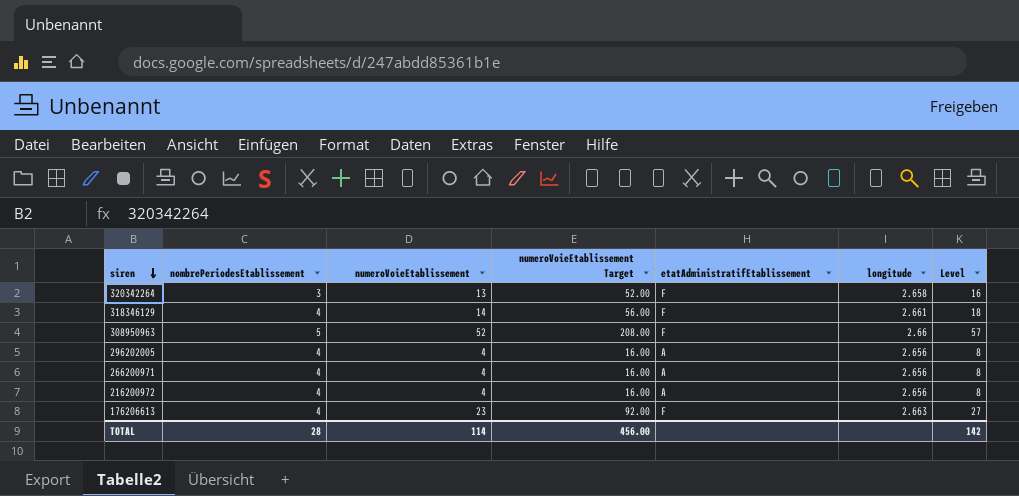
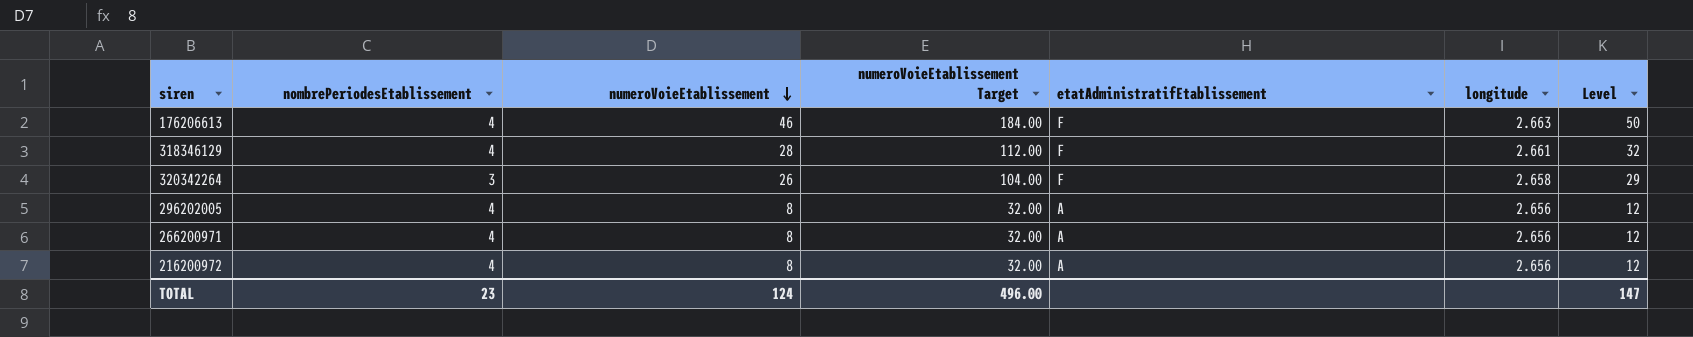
row order: siren descending -> numeroVoieEtablissement descending
row 308950963: 5 | 52 | 208.00 | F | 2.66 | 57 -> none
176206613 | numeroVoieEtablissement: 23 -> 46
176206613 | numeroVoieEtablissement Target: 92.00 -> 184.00
176206613 | Level: 27 -> 50
318346129 | numeroVoieEtablissement: 14 -> 28
318346129 | numeroVoieEtablissement Target: 56.00 -> 112.00
318346129 | Level: 18 -> 32
320342264 | numeroVoieEtablissement: 13 -> 26
320342264 | numeroVoieEtablissement Target: 52.00 -> 104.00
320342264 | Level: 16 -> 29
296202005 | numeroVoieEtablissement: 4 -> 8
296202005 | numeroVoieEtablissement Target: 16.00 -> 32.00
296202005 | Level: 8 -> 12
266200971 | numeroVoieEtablissement: 4 -> 8
266200971 | numeroVoieEtablissement Target: 16.00 -> 32.00
266200971 | Level: 8 -> 12
216200972 | numeroVoieEtablissement: 4 -> 8
216200972 | numeroVoieEtablissement Target: 16.00 -> 32.00
216200972 | Level: 8 -> 12
TOTAL | nombrePeriodesEtablissement: 28 -> 23
TOTAL | numeroVoieEtablissement: 114 -> 124
TOTAL | numeroVoieEtablissement Target: 456.00 -> 496.00
TOTAL | Level: 142 -> 147

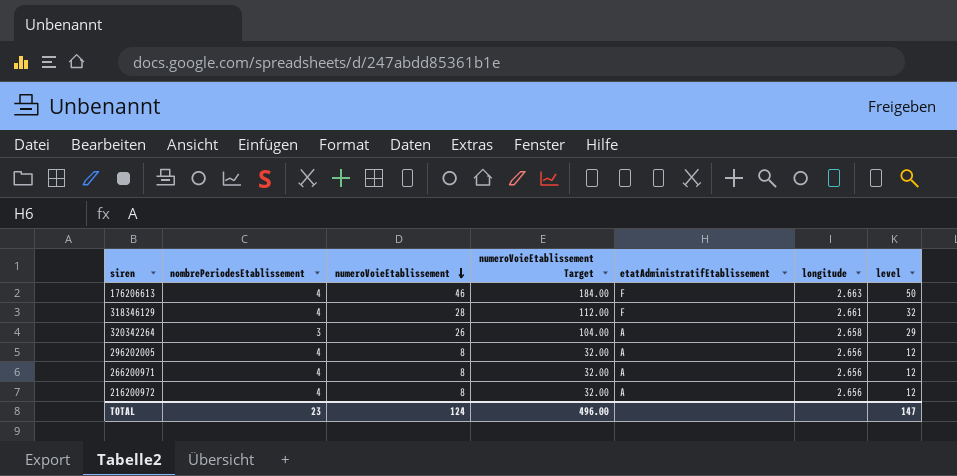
column name: Level -> level
320342264 | etatAdministratifEtablissement: F -> A

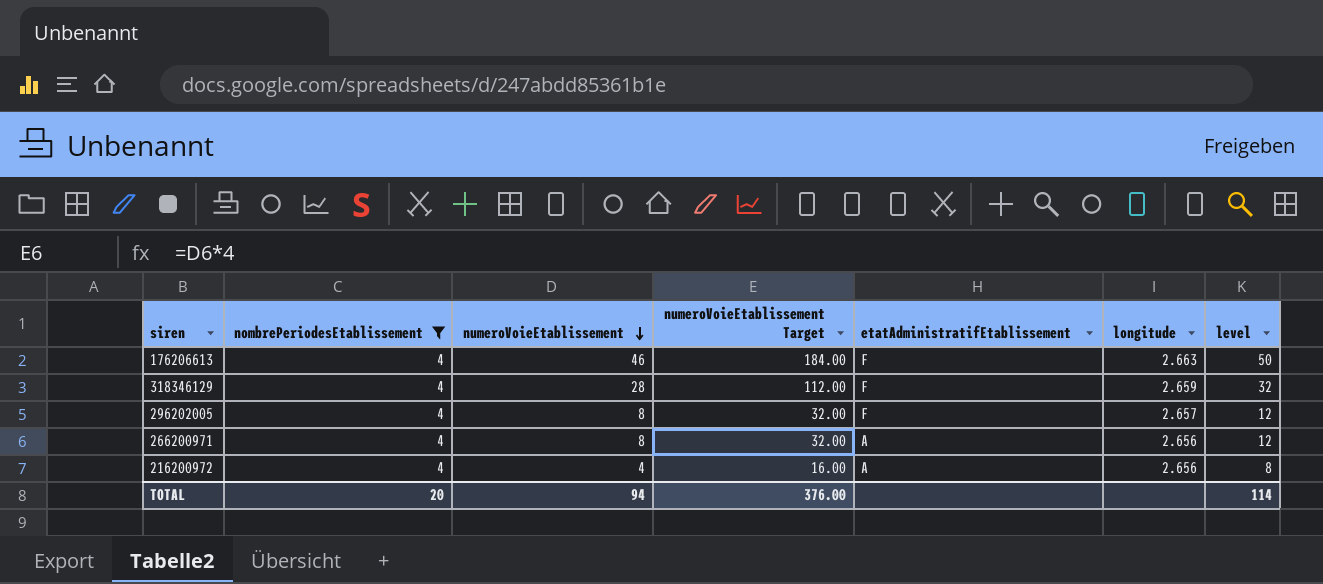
filter: none -> nombrePeriodesEtablissement = 4
318346129 | longitude: 2.661 -> 2.659
296202005 | etatAdministratifEtablissement: A -> F
296202005 | longitude: 2.656 -> 2.657
216200972 | numeroVoieEtablissement: 8 -> 4
216200972 | numeroVoieEtablissement Target: 32.00 -> 16.00
216200972 | level: 12 -> 8
TOTAL | nombrePeriodesEtablissement: 23 -> 20
TOTAL | numeroVoieEtablissement: 124 -> 94
TOTAL | numeroVoieEtablissement Target: 496.00 -> 376.00
TOTAL | level: 147 -> 114

